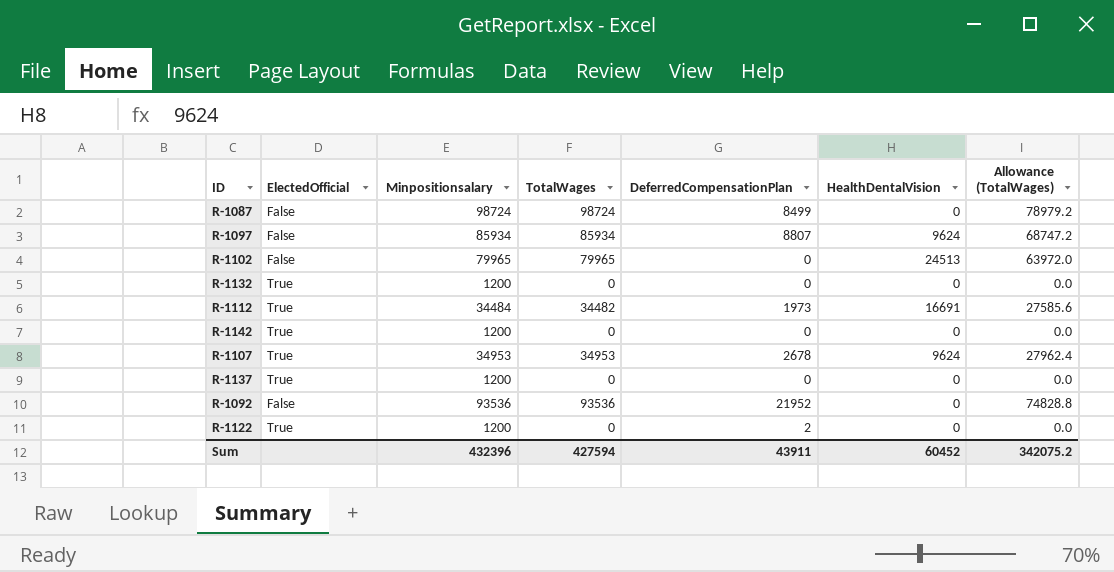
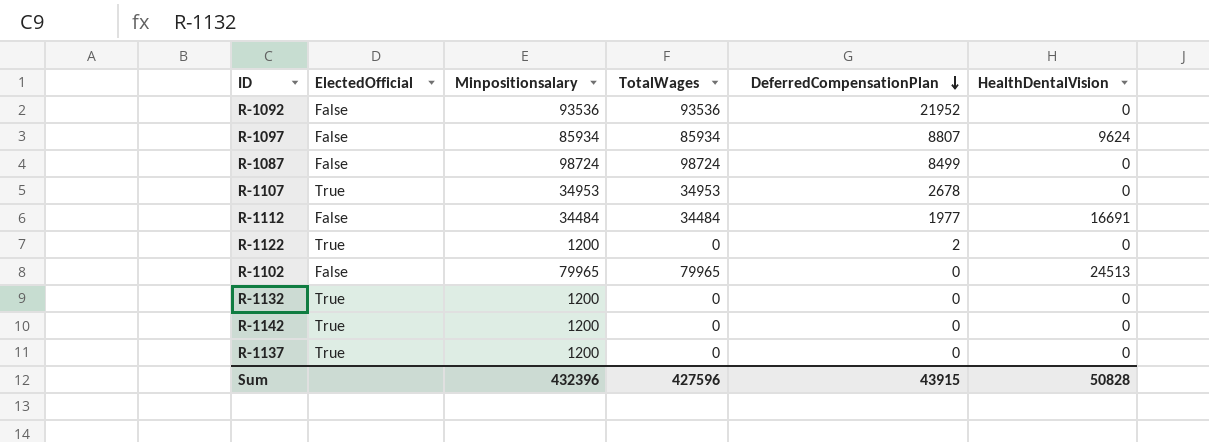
row order: none -> DeferredCompensationPlan descending
column Allowance (TotalWages) | formula: [TotalWages] * 0.8 -> none
R-1107 | HealthDentalVision: 9624 -> 0
R-1112 | ElectedOfficial: True -> False
R-1112 | TotalWages: 34482 -> 34484
R-1112 | DeferredCompensationPlan: 1973 -> 1977
Sum | TotalWages: 427594 -> 427596
Sum | DeferredCompensationPlan: 43911 -> 43915
Sum | HealthDentalVision: 60452 -> 50828

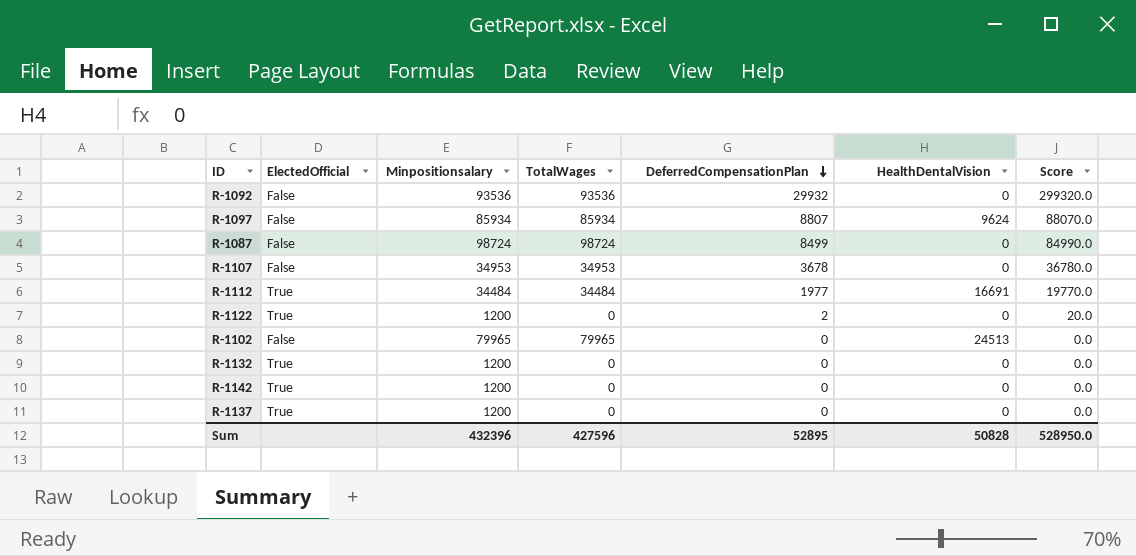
column Score | formula: none -> [DeferredCompensationPlan] * 10
R-1092 | DeferredCompensationPlan: 21952 -> 29932
R-1107 | ElectedOfficial: True -> False
R-1107 | DeferredCompensationPlan: 2678 -> 3678
R-1112 | ElectedOfficial: False -> True
Sum | DeferredCompensationPlan: 43915 -> 52895

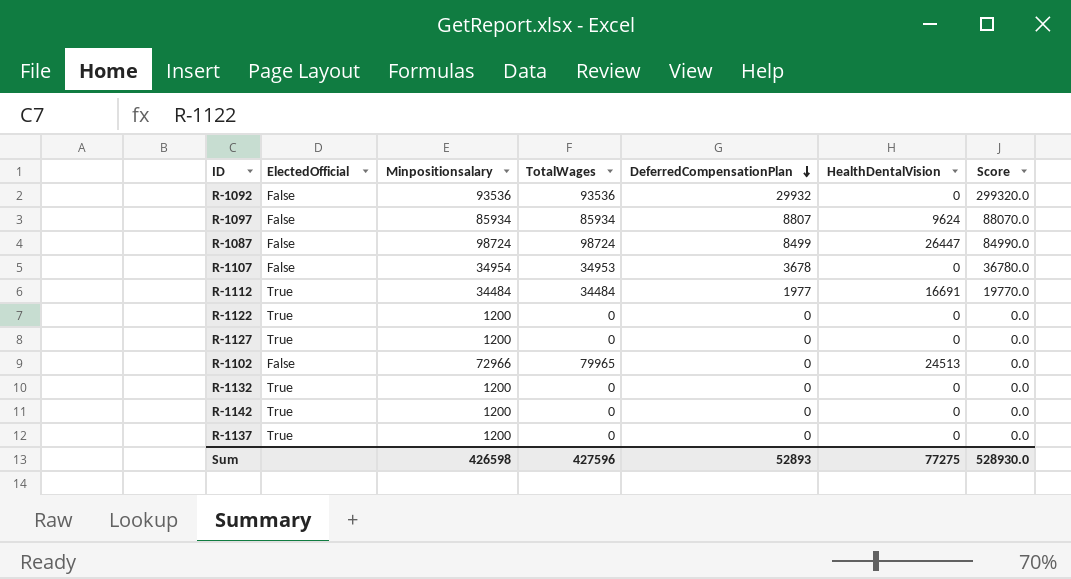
R-1087 | HealthDentalVision: 0 -> 26447
R-1107 | Minpositionsalary: 34953 -> 34954
R-1122 | DeferredCompensationPlan: 2 -> 0
R-1122 | Score: 20.0 -> 0.0
row R-1127: none -> True | 1200 | 0 | 0 | 0 | 0.0
R-1102 | Minpositionsalary: 79965 -> 72966
Sum | Minpositionsalary: 432396 -> 426598
Sum | DeferredCompensationPlan: 52895 -> 52893
Sum | HealthDentalVision: 50828 -> 77275
Sum | Score: 528950.0 -> 528930.0

